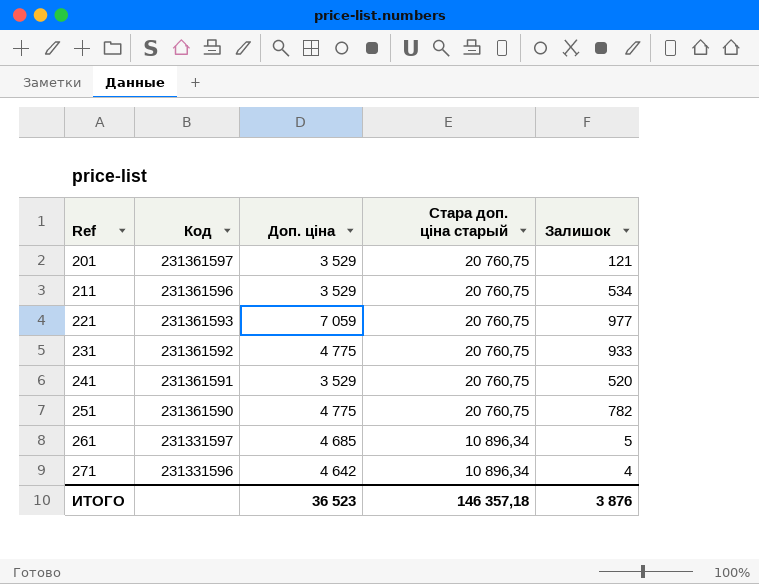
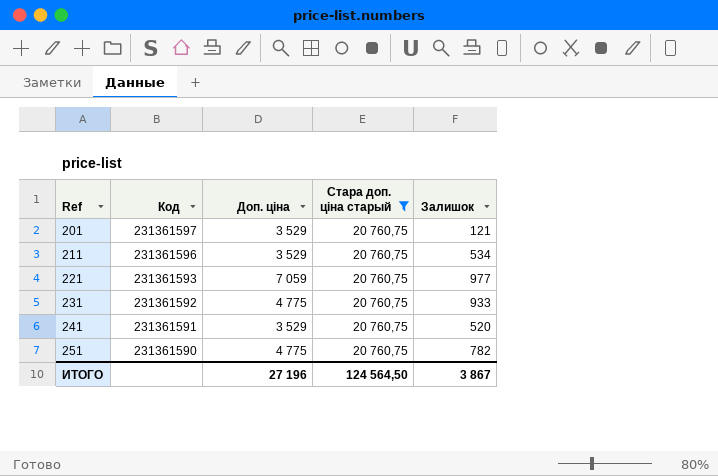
filter: none -> Стара доп. ціна старый = 20 760,75
ИТОГО | Доп. ціна: 36 523 -> 27 196
ИТОГО | Стара доп. ціна старый: 146 357,18 -> 124 564,50
ИТОГО | Залишок: 3 876 -> 3 867

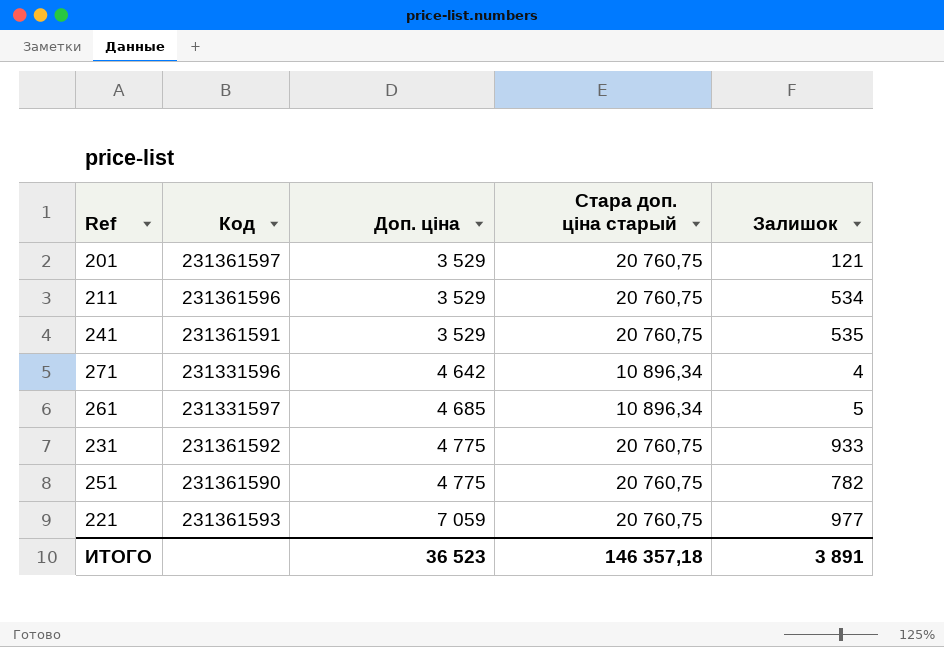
filter: Стара доп. ціна старый = 20 760,75 -> none
row order: Ref ascending -> Доп. ціна ascending
241 | Залишок: 520 -> 535
ИТОГО | Доп. ціна: 27 196 -> 36 523
ИТОГО | Стара доп. ціна старый: 124 564,50 -> 146 357,18
ИТОГО | Залишок: 3 867 -> 3 891

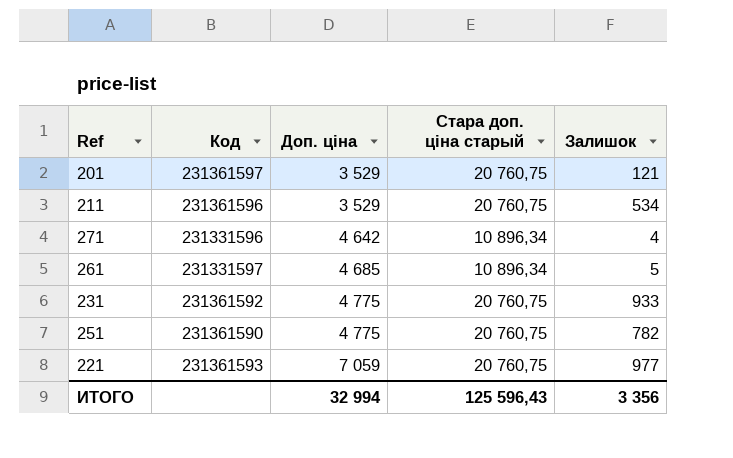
row 241: 231361591 | 3 529 | 20 760,75 | 535 -> none
ИТОГО | Доп. ціна: 36 523 -> 32 994
ИТОГО | Стара доп. ціна старый: 146 357,18 -> 125 596,43
ИТОГО | Залишок: 3 891 -> 3 356

